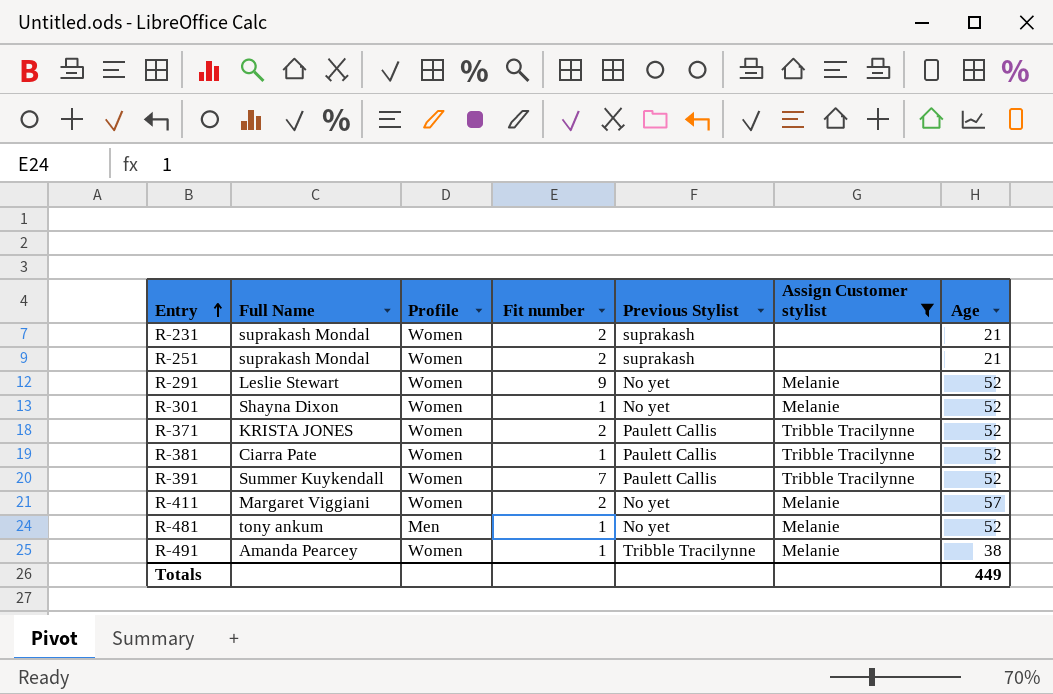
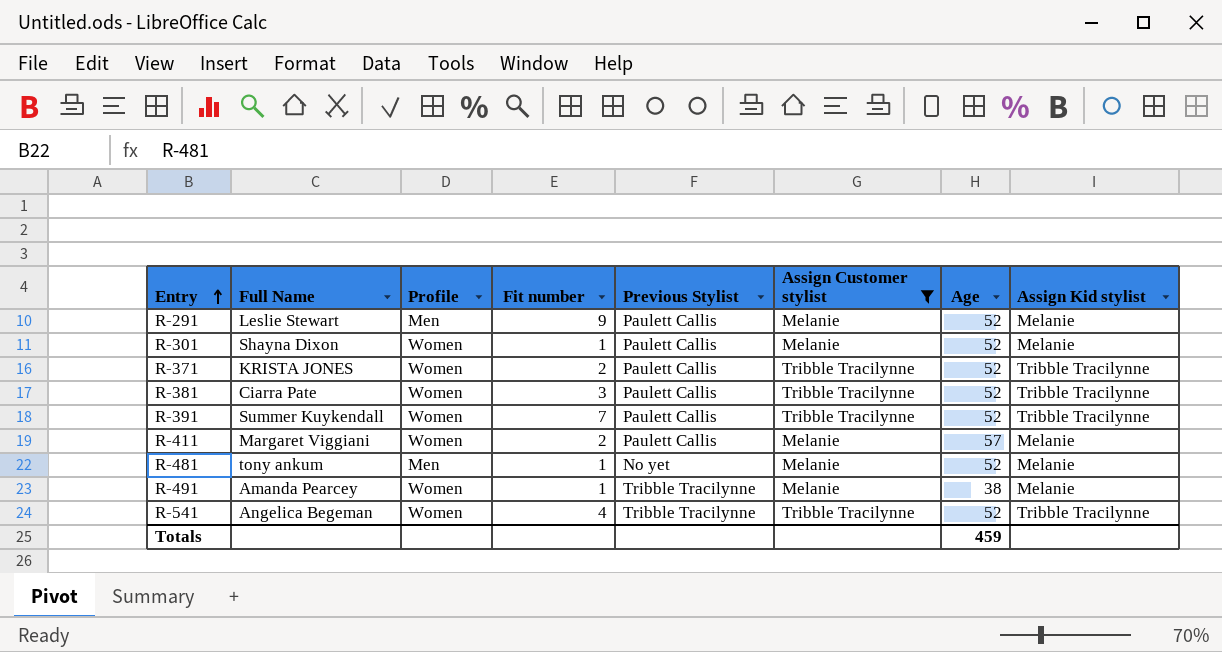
column Assign Kid stylist | position: none -> 8
row R-231: suprakash Mondal | Women | 2 | suprakash | none | 21 -> none
row R-251: suprakash Mondal | Women | 2 | suprakash | none | 21 -> none
R-291 | Profile: Women -> Men
R-291 | Previous Stylist: No yet -> Paulett Callis
R-301 | Previous Stylist: No yet -> Paulett Callis
R-381 | Fit number: 1 -> 3
R-411 | Previous Stylist: No yet -> Paulett Callis
row R-541: none -> Angelica Begeman | Women | 4 | Tribble Tracilynne | Tribble Tracilynne | 52 | Tribble Tracilynne
Totals | Age: 449 -> 459

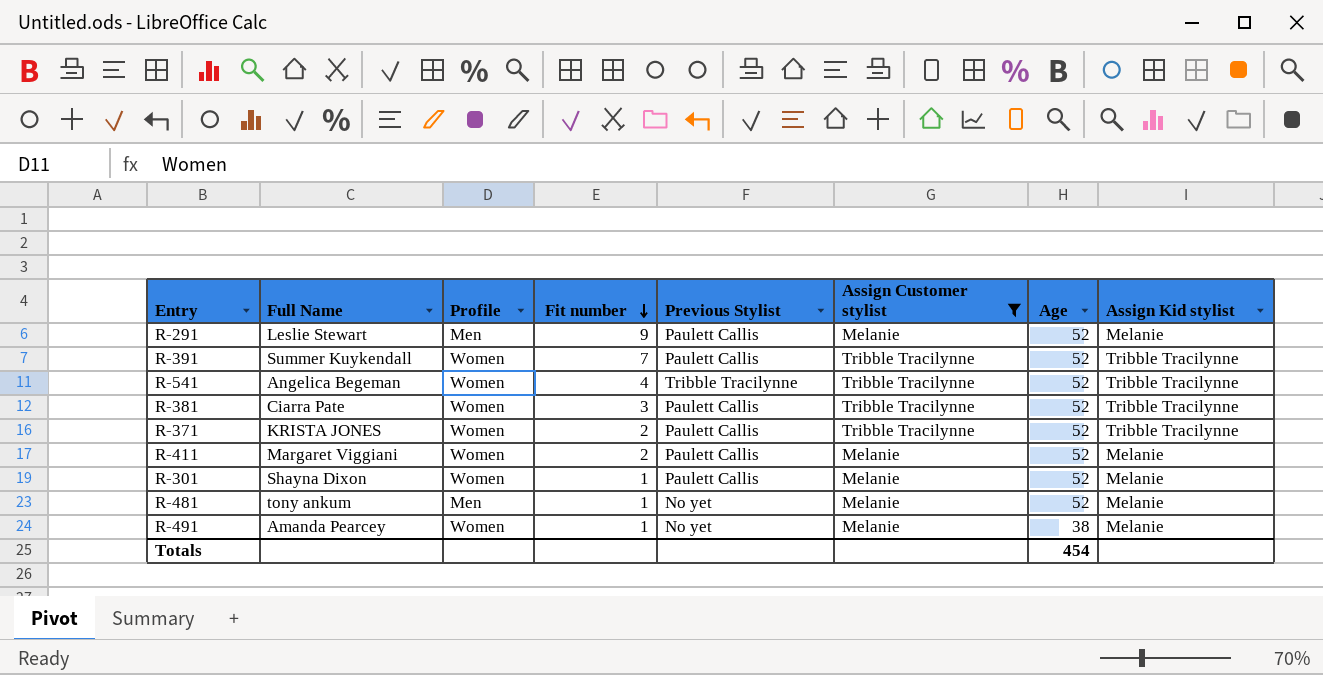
row order: Entry ascending -> Fit number descending
R-411 | Age: 57 -> 52
R-491 | Previous Stylist: Tribble Tracilynne -> No yet
Totals | Age: 459 -> 454

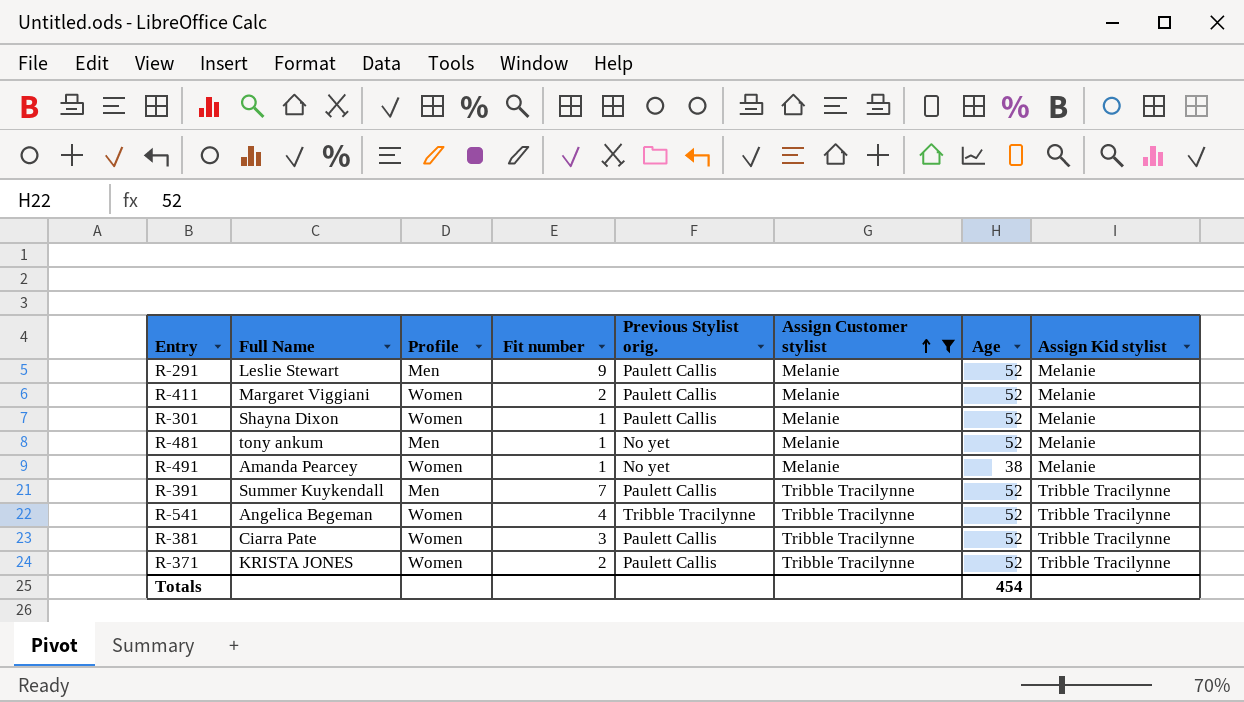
row order: Fit number descending -> Assign Customer stylist ascending
column name: Previous Stylist -> Previous Stylist orig.
R-391 | Profile: Women -> Men

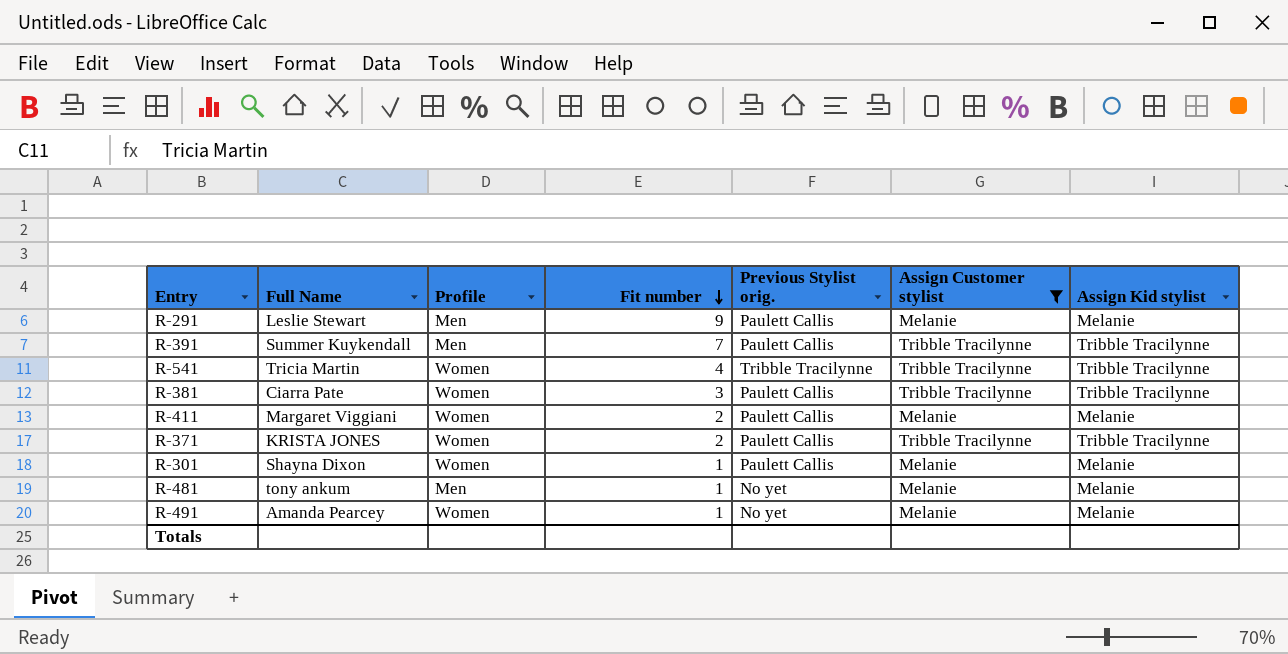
row order: Assign Customer stylist ascending -> Fit number descending
column Age | position: 7 -> none
R-541 | Full Name: Angelica Begeman -> Tricia Martin

